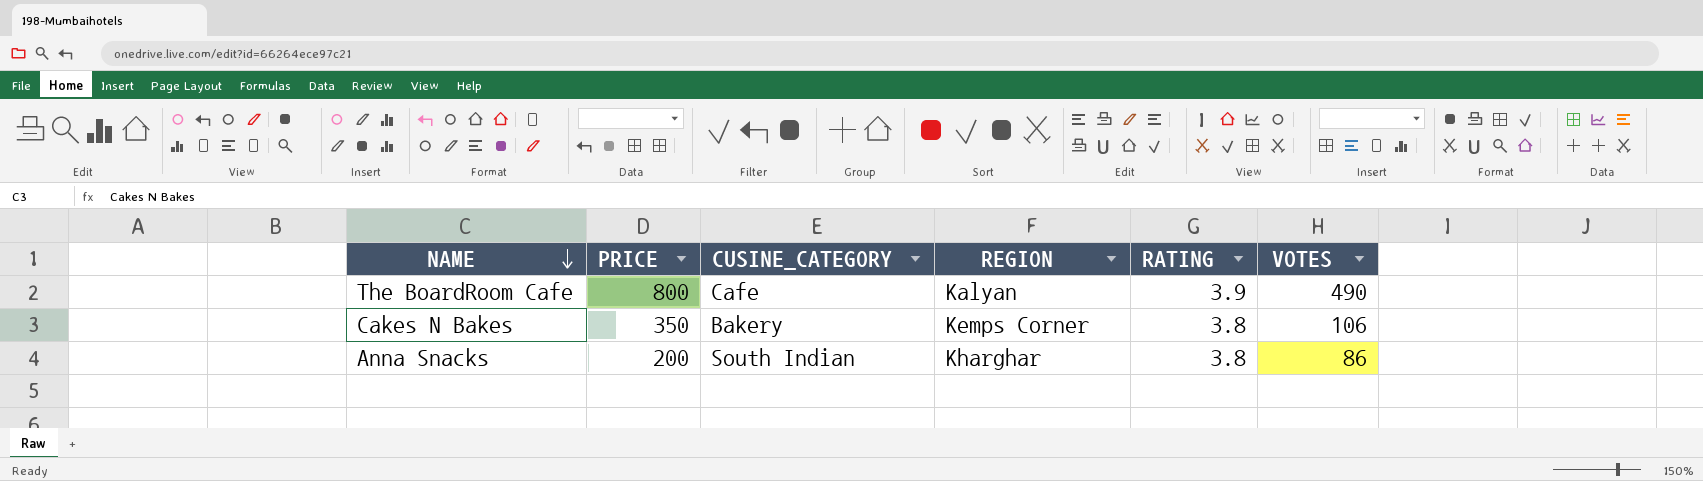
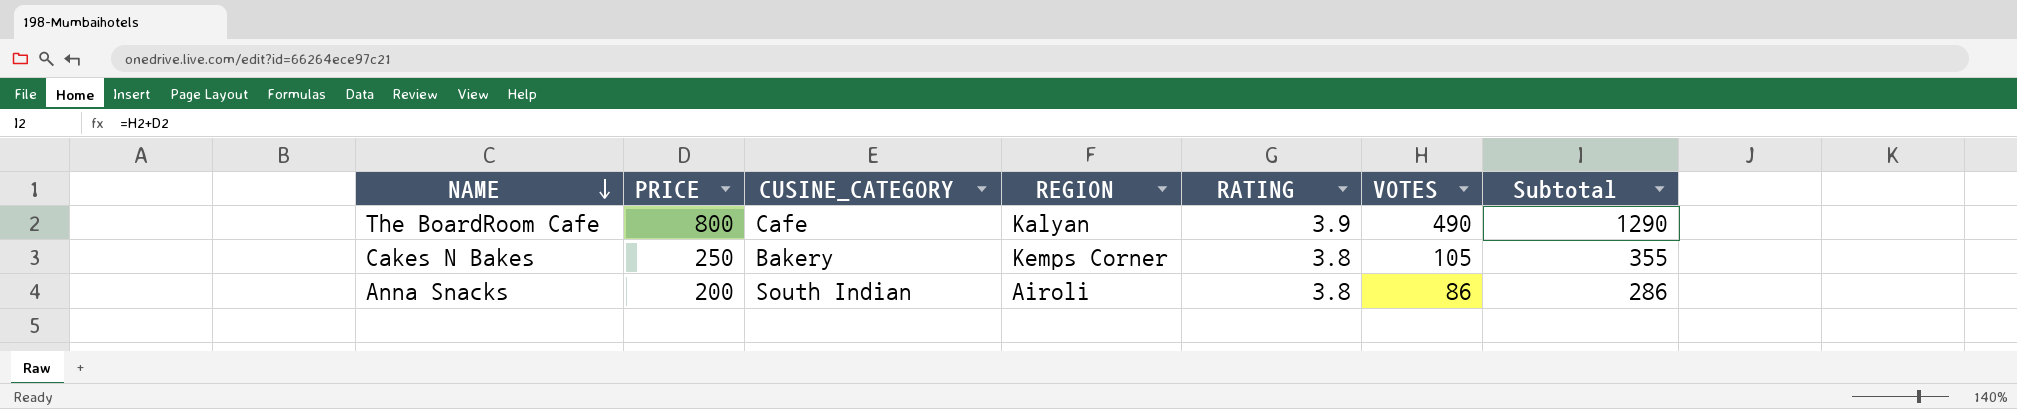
column Subtotal | formula: none -> [PRICE] + [VOTES]
Cakes N Bakes | PRICE: 350 -> 250
Cakes N Bakes | VOTES: 106 -> 105
Anna Snacks | REGION: Kharghar -> Airoli

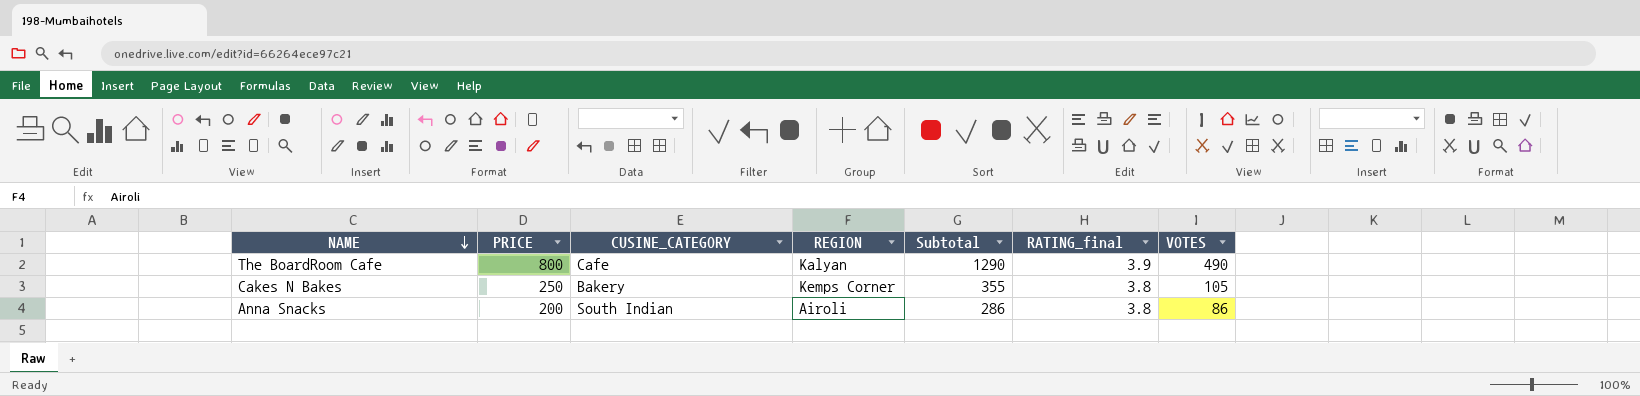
column Subtotal | position: 7 -> 5
column name: RATING -> RATING_final

